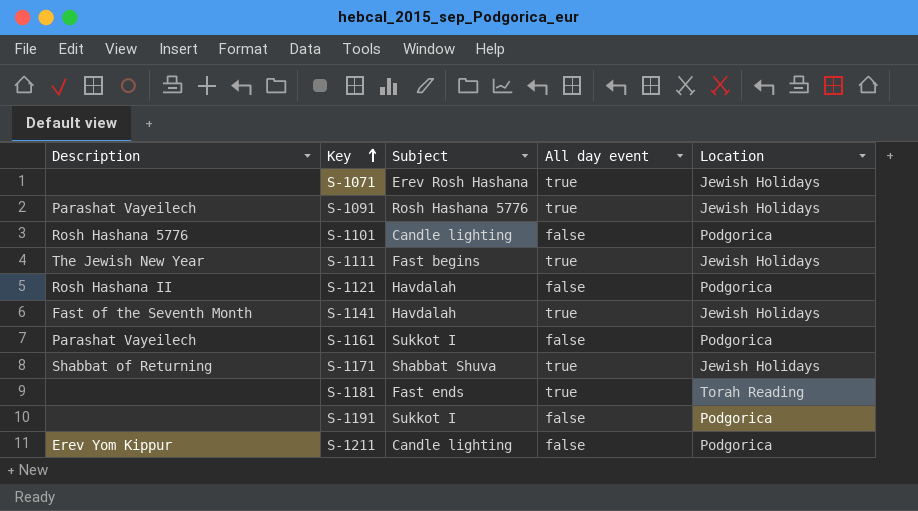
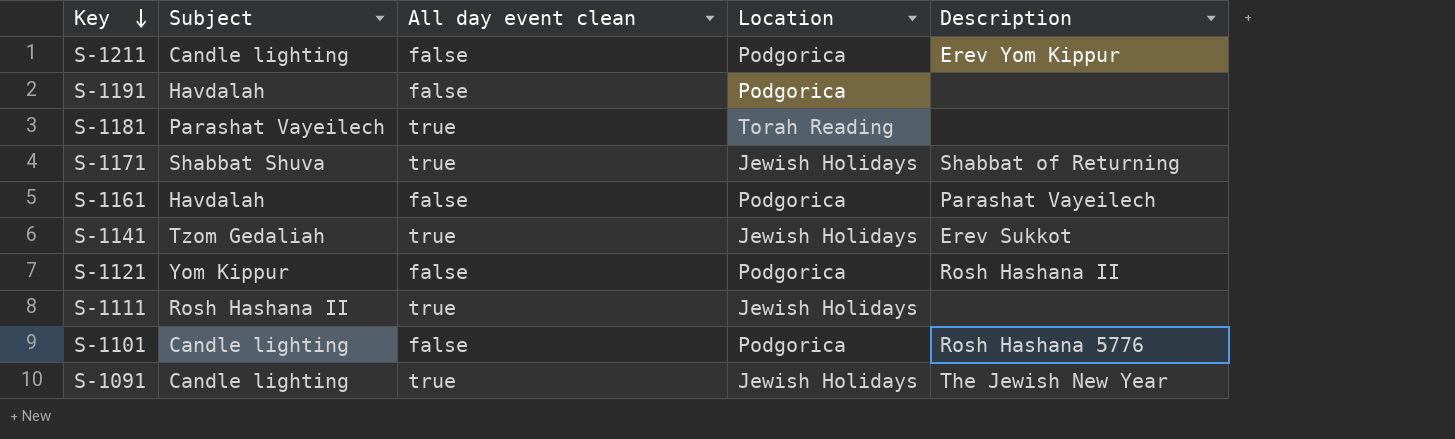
row order: Key ascending -> Key descending
column name: All day event -> All day event clean
column Description | position: 1 -> 5
row S-1071: none | Erev Rosh Hashana | true | Jewish Holidays -> none
S-1191 | Subject: Sukkot I -> Havdalah
S-1181 | Subject: Fast ends -> Parashat Vayeilech
S-1161 | Subject: Sukkot I -> Havdalah
S-1141 | Subject: Havdalah -> Tzom Gedaliah
S-1141 | Description: Fast of the Seventh Month -> Erev Sukkot
S-1121 | Subject: Havdalah -> Yom Kippur
S-1111 | Subject: Fast begins -> Rosh Hashana II
S-1111 | Description: The Jewish New Year -> none
S-1091 | Subject: Rosh Hashana 5776 -> Candle lighting
S-1091 | Description: Parashat Vayeilech -> The Jewish New Year

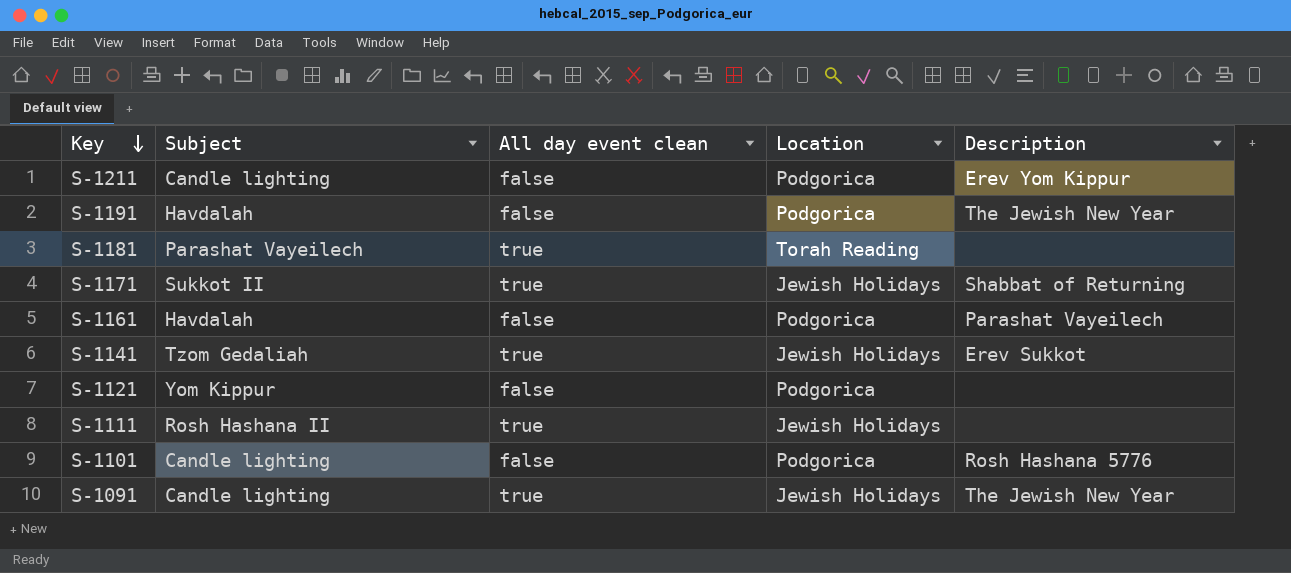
S-1191 | Description: none -> The Jewish New Year
S-1171 | Subject: Shabbat Shuva -> Sukkot II
S-1121 | Description: Rosh Hashana II -> none

